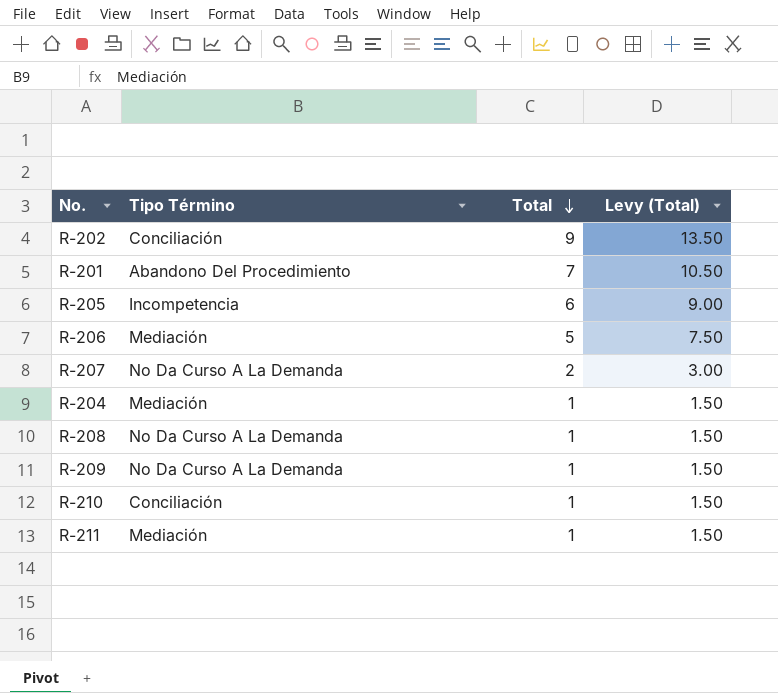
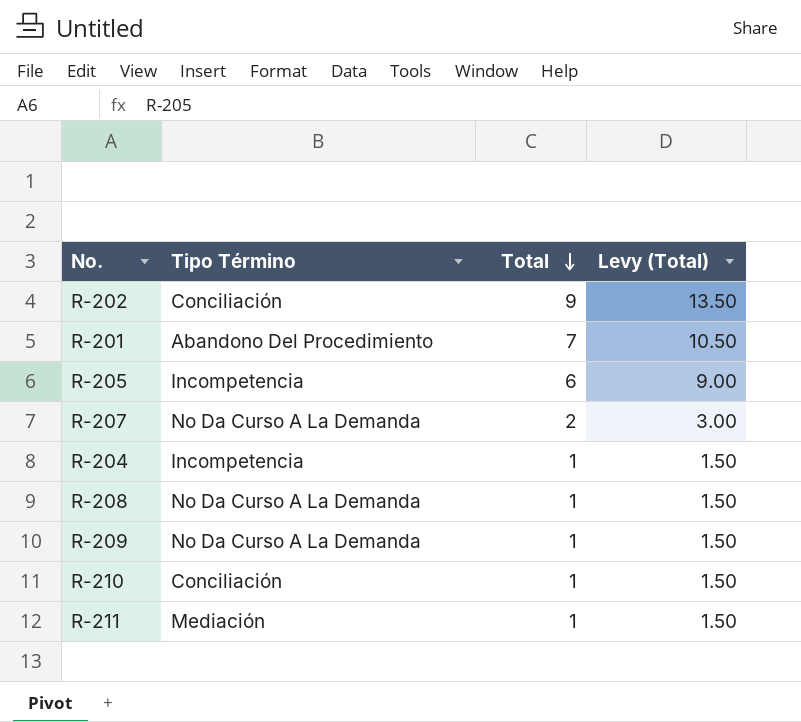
row R-206: Mediación | 5 | 7.50 -> none
R-204 | Tipo Término: Mediación -> Incompetencia

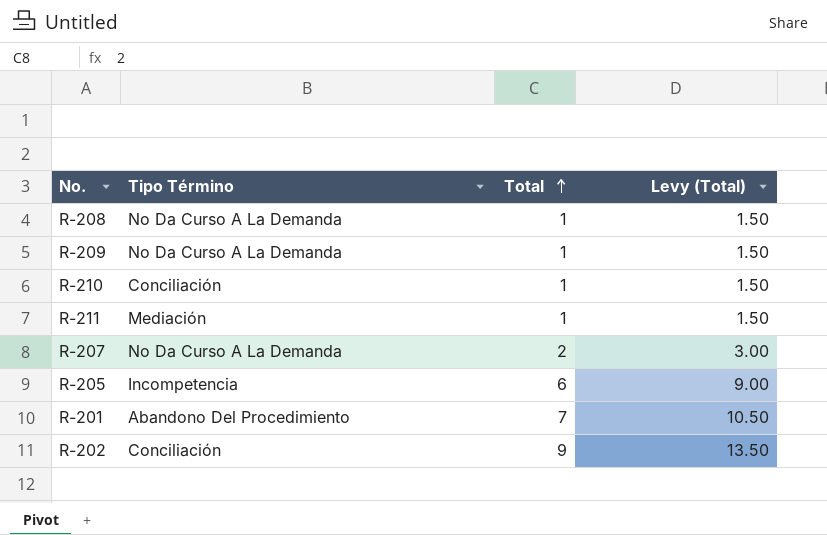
row order: Total descending -> Total ascending
row R-204: Incompetencia | 1 | 1.50 -> none

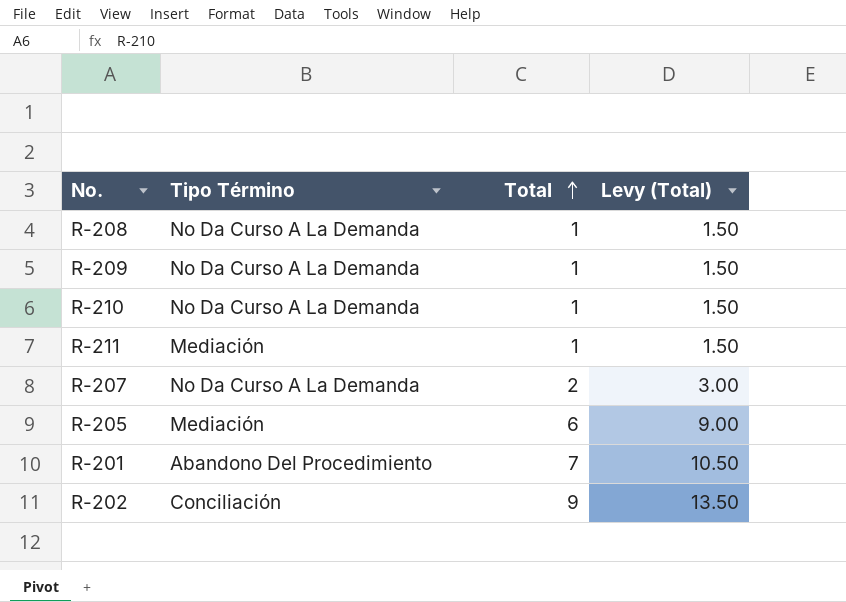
R-210 | Tipo Término: Conciliación -> No Da Curso A La Demanda
R-205 | Tipo Término: Incompetencia -> Mediación

